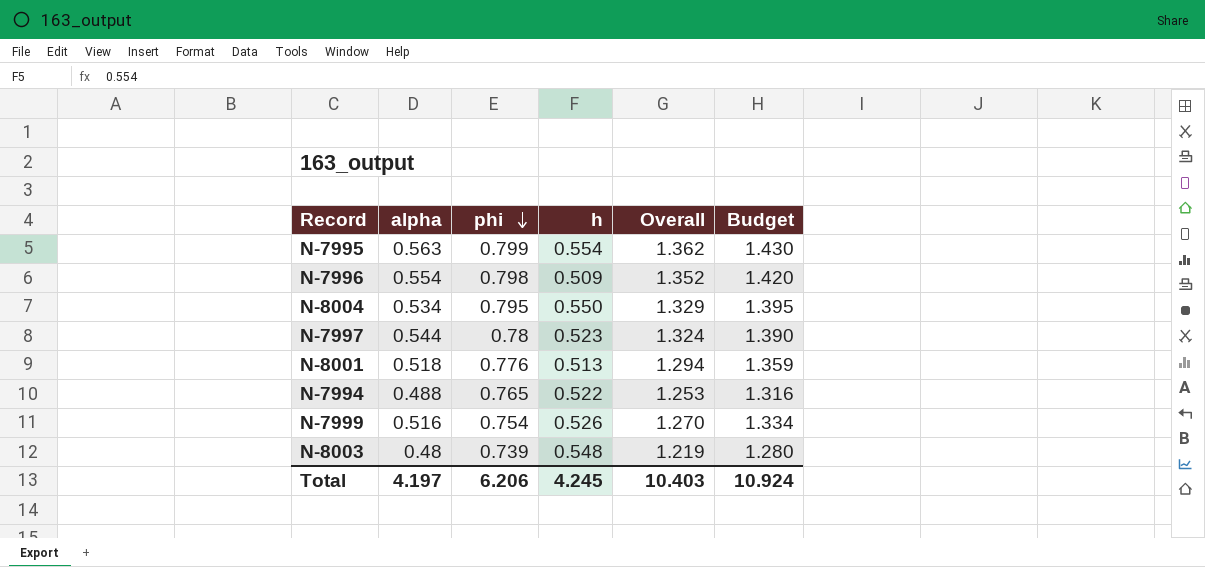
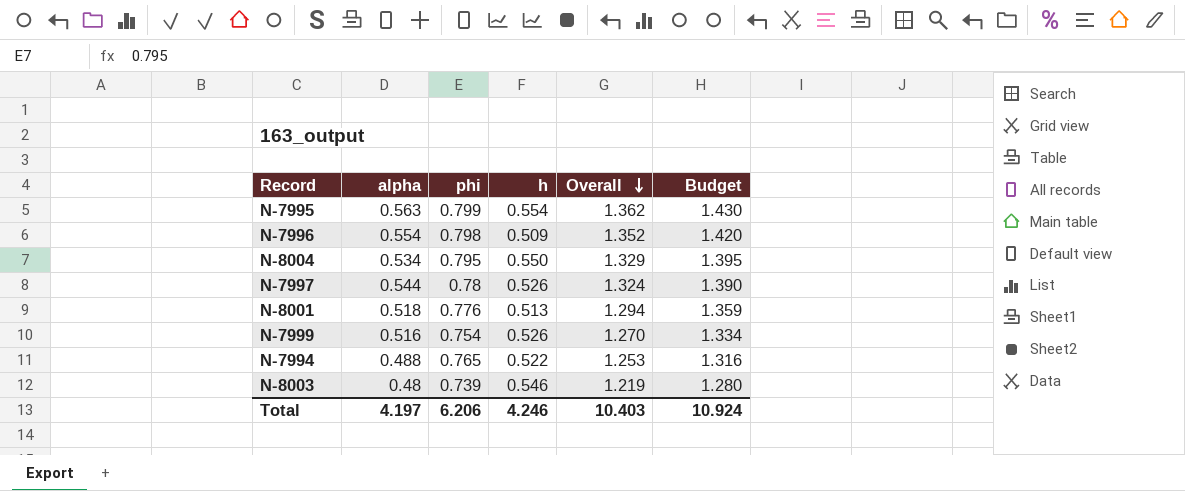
row order: phi descending -> Overall descending
N-7997 | h: 0.523 -> 0.526
N-8003 | h: 0.548 -> 0.546
Total | h: 4.245 -> 4.246

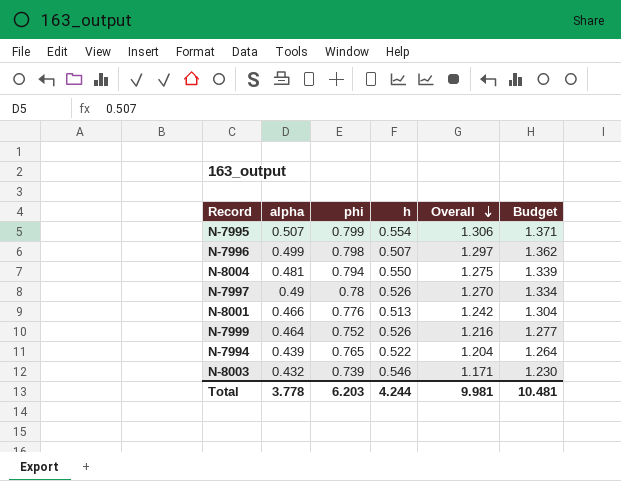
N-7995 | alpha: 0.563 -> 0.507
N-7995 | Overall: 1.362 -> 1.306
N-7995 | Budget: 1.430 -> 1.371
N-7996 | alpha: 0.554 -> 0.499
N-7996 | h: 0.509 -> 0.507
N-7996 | Overall: 1.352 -> 1.297
N-7996 | Budget: 1.420 -> 1.362
N-8004 | alpha: 0.534 -> 0.481
N-8004 | phi: 0.795 -> 0.794
N-8004 | Overall: 1.329 -> 1.275
N-8004 | Budget: 1.395 -> 1.339
N-7997 | alpha: 0.544 -> 0.49
N-7997 | Overall: 1.324 -> 1.270
N-7997 | Budget: 1.390 -> 1.334
N-8001 | alpha: 0.518 -> 0.466
N-8001 | Overall: 1.294 -> 1.242
N-8001 | Budget: 1.359 -> 1.304
N-7999 | alpha: 0.516 -> 0.464
N-7999 | phi: 0.754 -> 0.752
N-7999 | Overall: 1.270 -> 1.216
N-7999 | Budget: 1.334 -> 1.277
N-7994 | alpha: 0.488 -> 0.439
N-7994 | Overall: 1.253 -> 1.204
N-7994 | Budget: 1.316 -> 1.264
N-8003 | alpha: 0.48 -> 0.432
N-8003 | Overall: 1.219 -> 1.171
N-8003 | Budget: 1.280 -> 1.230
Total | alpha: 4.197 -> 3.778
Total | phi: 6.206 -> 6.203
Total | h: 4.246 -> 4.244
Total | Overall: 10.403 -> 9.981
Total | Budget: 10.924 -> 10.481

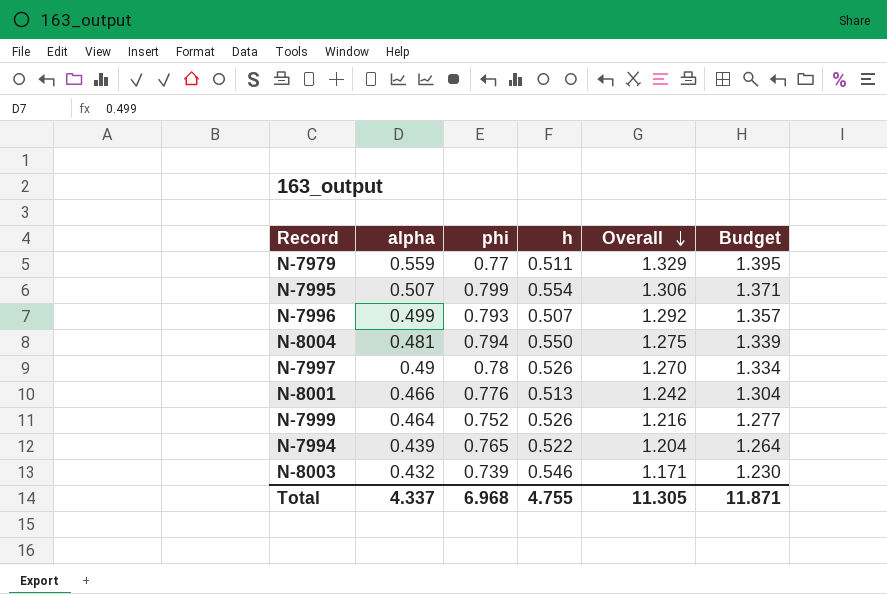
row N-7979: none -> 0.559 | 0.77 | 0.511 | 1.329 | 1.395
N-7996 | phi: 0.798 -> 0.793
N-7996 | Overall: 1.297 -> 1.292
N-7996 | Budget: 1.362 -> 1.357
Total | alpha: 3.778 -> 4.337
Total | phi: 6.203 -> 6.968
Total | h: 4.244 -> 4.755
Total | Overall: 9.981 -> 11.305
Total | Budget: 10.481 -> 11.871

